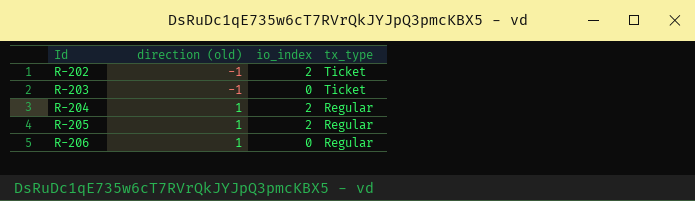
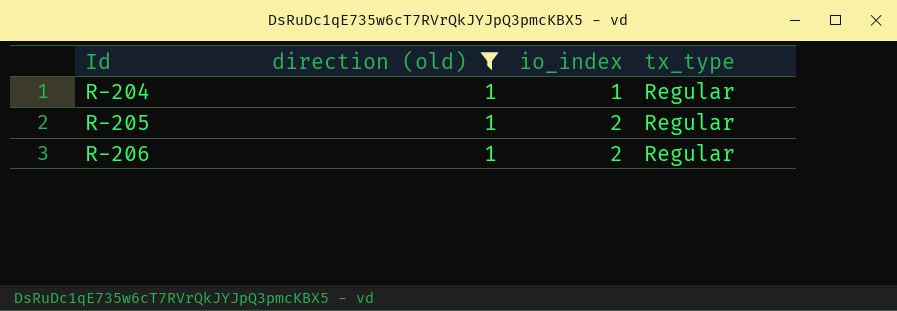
filter: none -> direction (old) = 1
R-204 | io_index: 2 -> 1
R-206 | io_index: 0 -> 2

